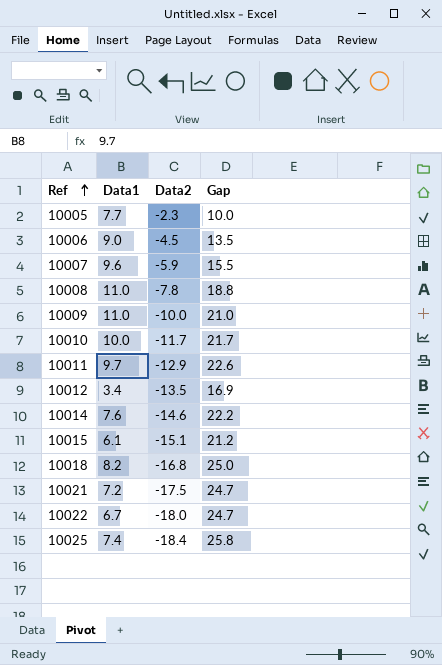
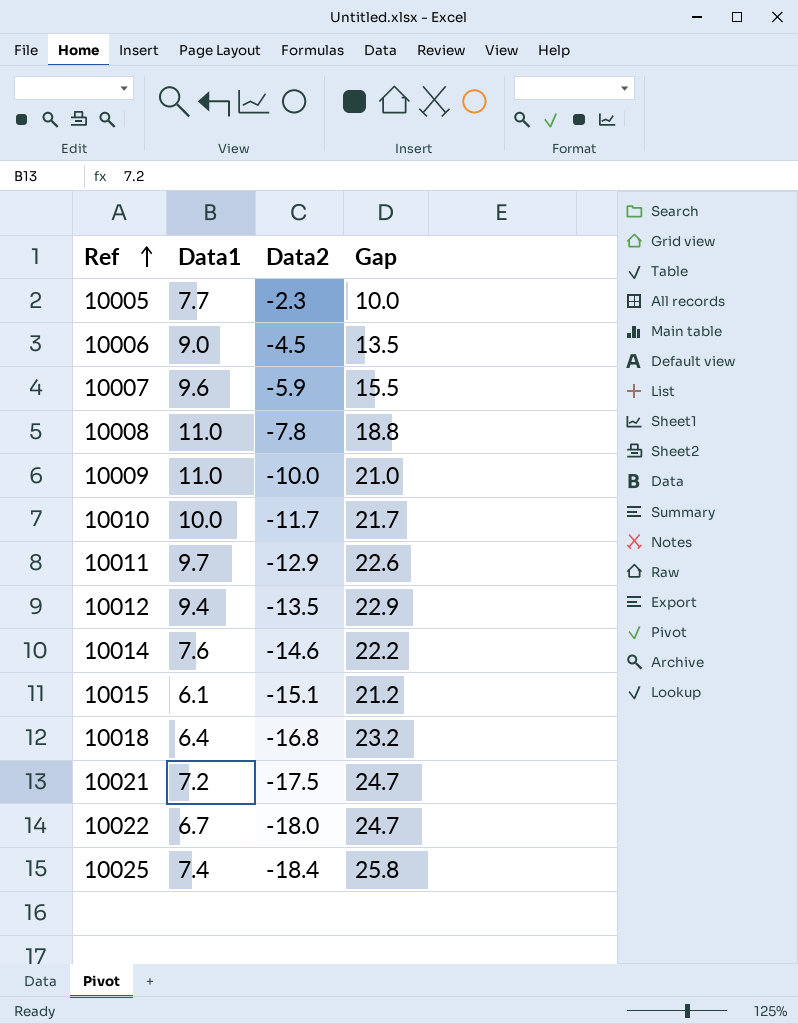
10012 | Data1: 3.4 -> 9.4
10012 | Gap: 16.9 -> 22.9
10018 | Data1: 8.2 -> 6.4
10018 | Gap: 25.0 -> 23.2

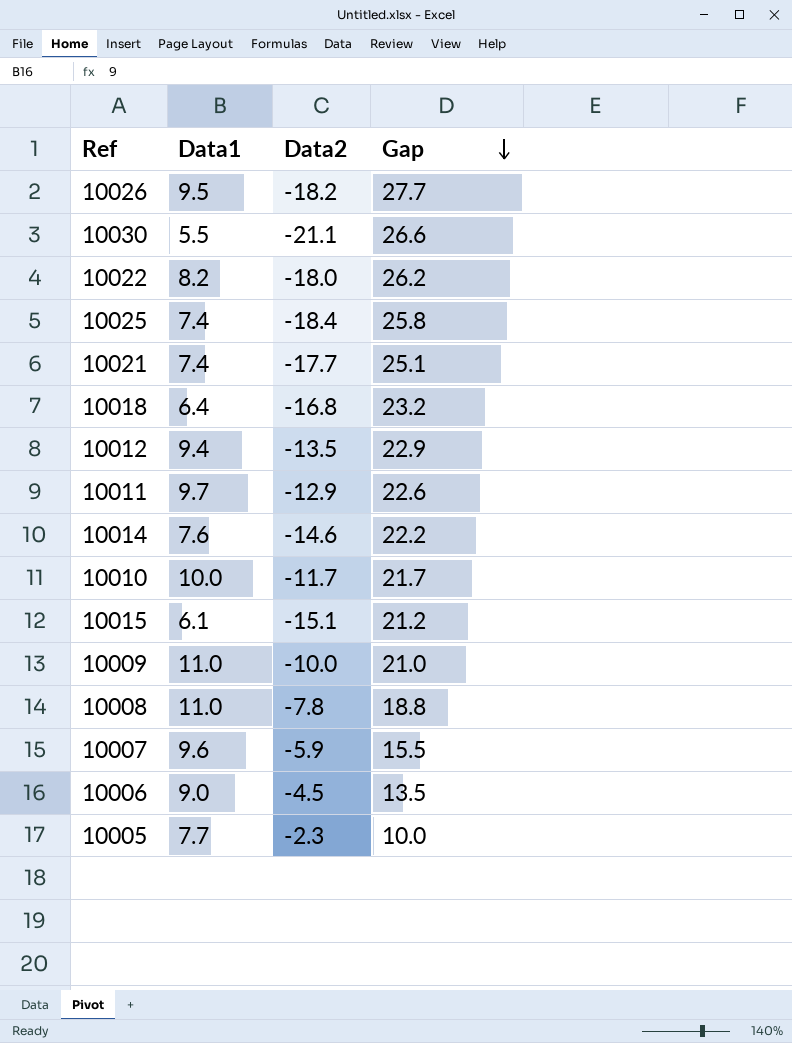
row order: Ref ascending -> Gap descending
row 10026: none -> 9.5 | -18.2 | 27.7
row 10030: none -> 5.5 | -21.1 | 26.6
10022 | Data1: 6.7 -> 8.2
10022 | Gap: 24.7 -> 26.2
10021 | Data1: 7.2 -> 7.4
10021 | Data2: -17.5 -> -17.7
10021 | Gap: 24.7 -> 25.1

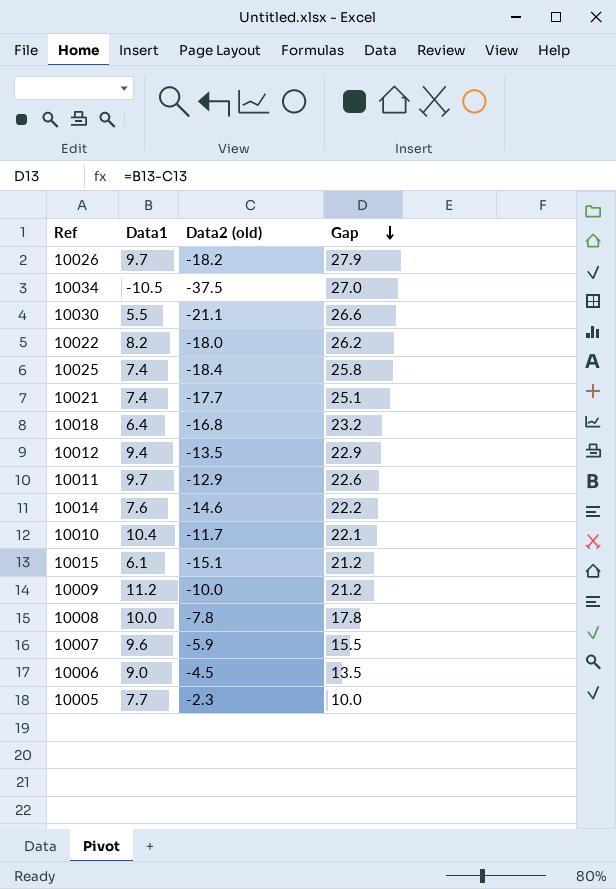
column name: Data2 -> Data2 (old)
10026 | Data1: 9.5 -> 9.7
10026 | Gap: 27.7 -> 27.9
row 10034: none -> -10.5 | -37.5 | 27.0
10010 | Data1: 10.0 -> 10.4
10010 | Gap: 21.7 -> 22.1
10009 | Data1: 11.0 -> 11.2
10009 | Gap: 21.0 -> 21.2
10008 | Data1: 11.0 -> 10.0
10008 | Gap: 18.8 -> 17.8

